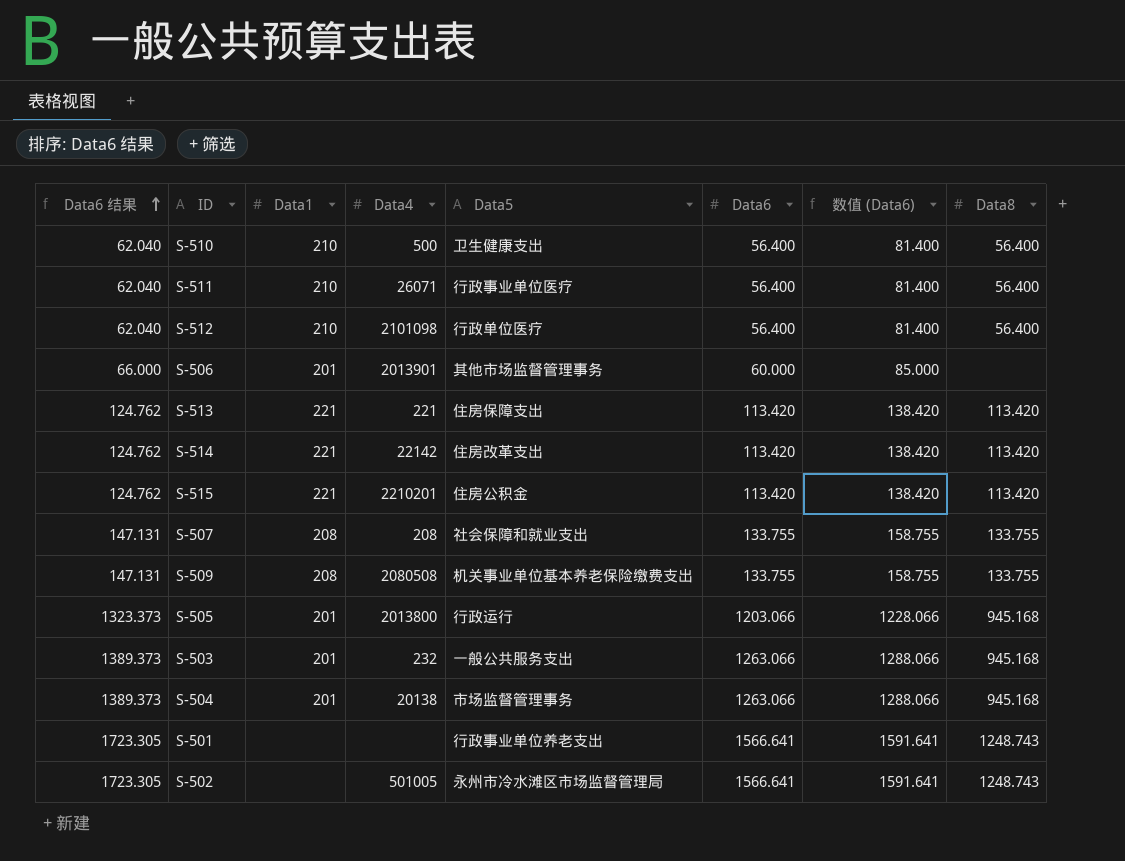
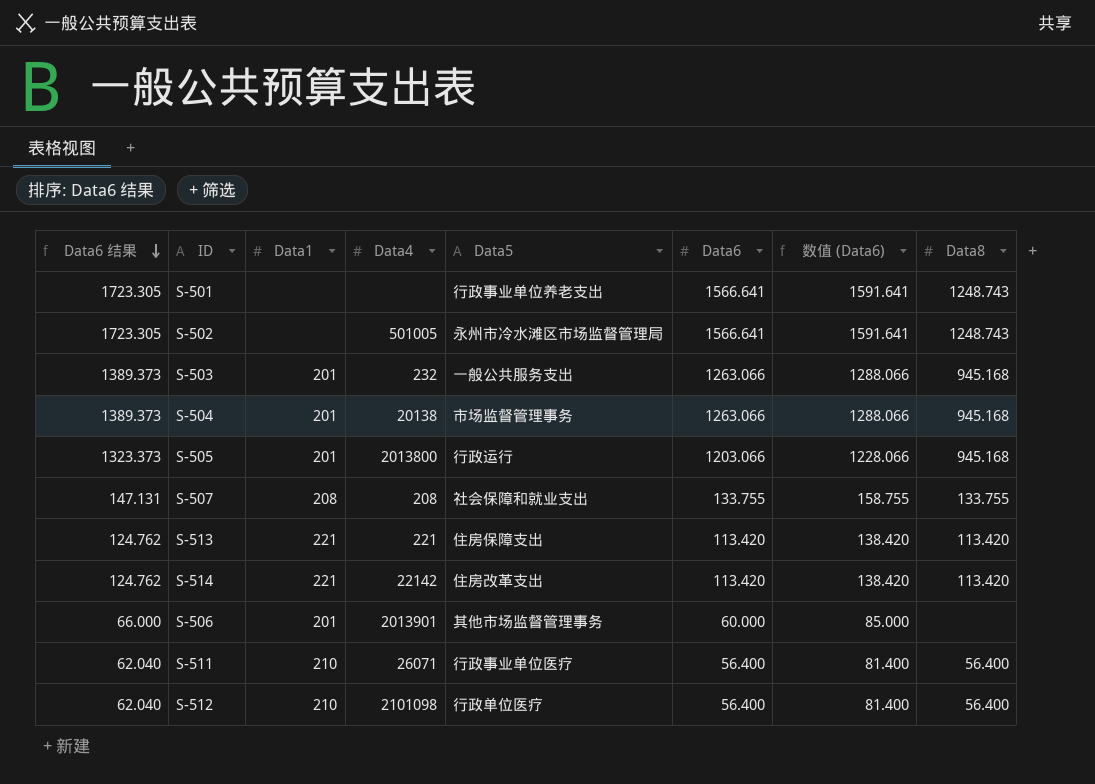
row order: Data6 结果 ascending -> Data6 结果 descending
row S-510: 62.040 | 210 | 500 | 卫生健康支出 | 56.400 | 81.400 | 56.400 -> none
row S-515: 124.762 | 221 | 2210201 | 住房公积金 | 113.420 | 138.420 | 113.420 -> none
row S-509: 147.131 | 208 | 2080508 | 机关事业单位基本养老保险缴费支出 | 133.755 | 158.755 | 133.755 -> none

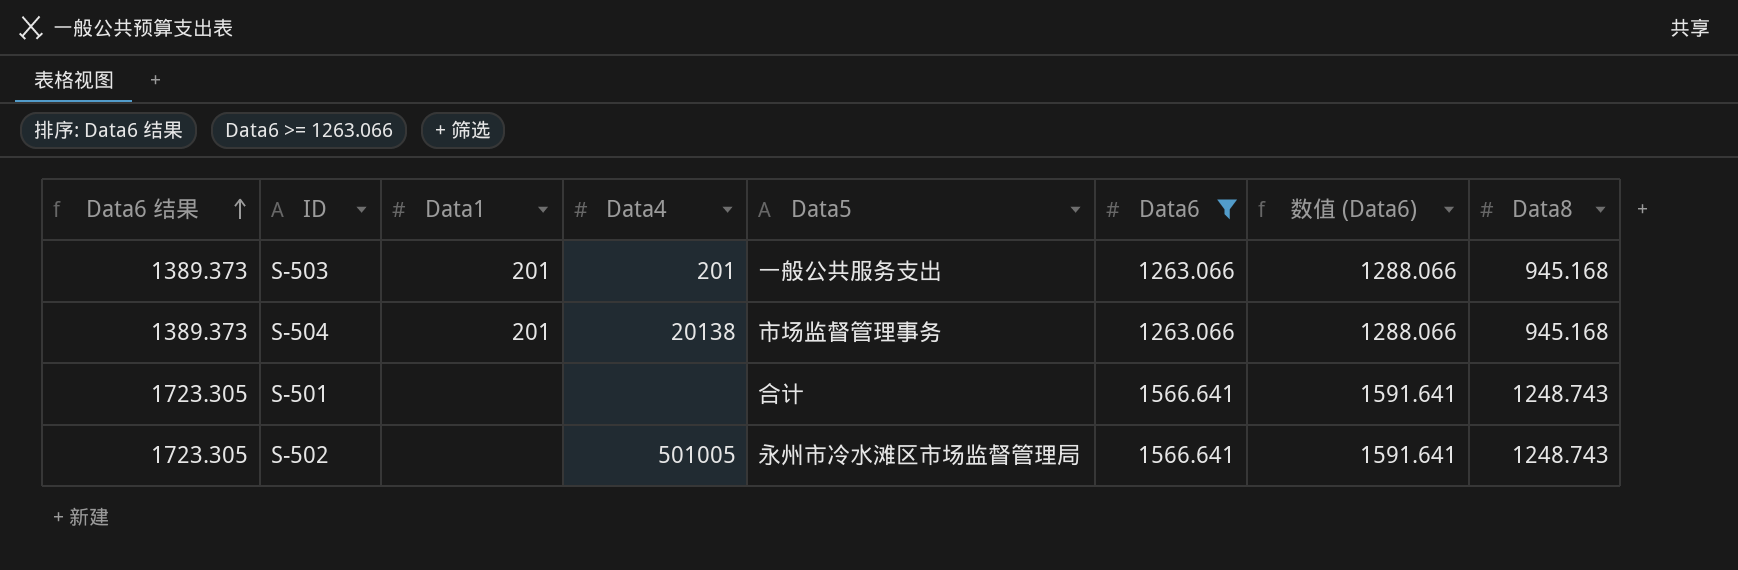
filter: none -> Data6 >= 1263.066
row order: Data6 结果 descending -> Data6 结果 ascending
S-503 | Data4: 232 -> 201
S-501 | Data5: 行政事业单位养老支出 -> 合计

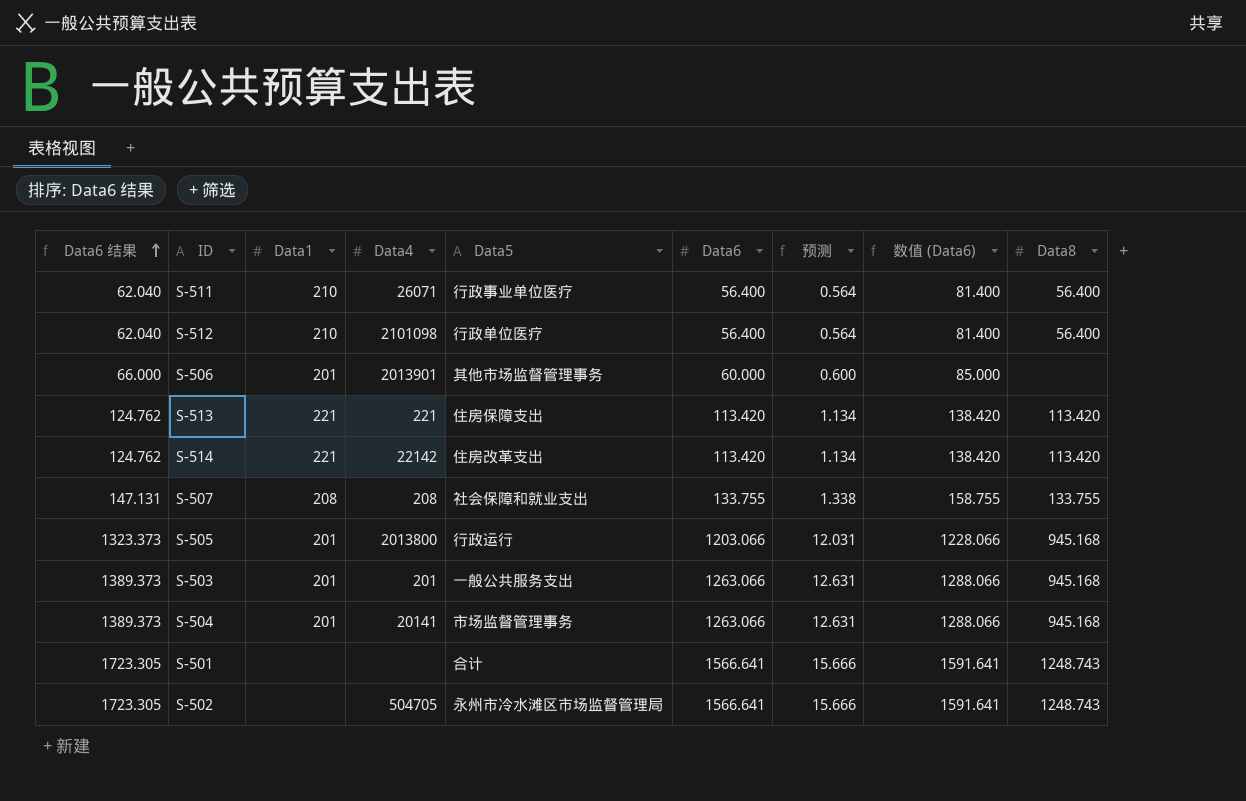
filter: Data6 >= 1263.066 -> none
column 预测 | formula: none -> [Data6] * 0.01
S-504 | Data4: 20138 -> 20141
S-502 | Data4: 501005 -> 504705

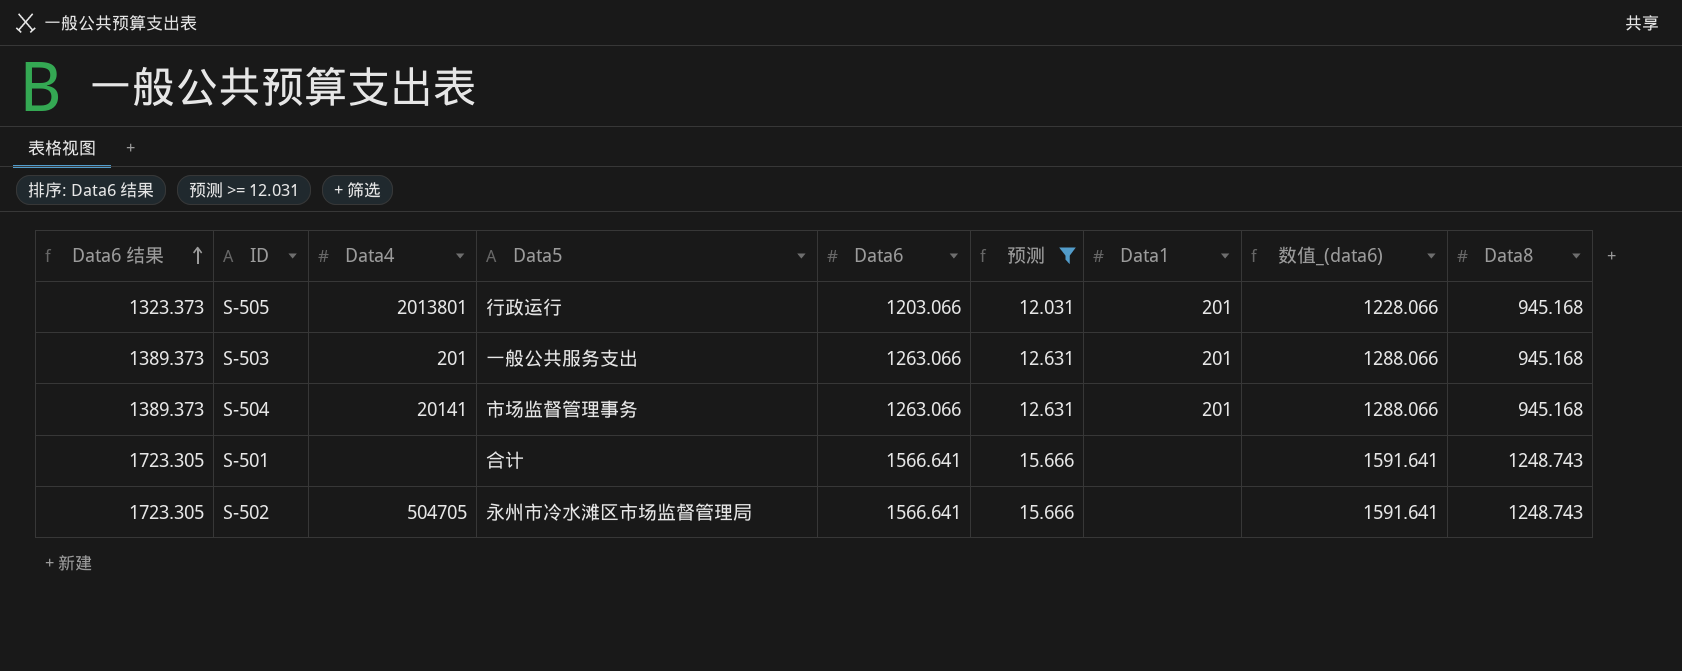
filter: none -> 预测 >= 12.031
column Data1 | position: 3 -> 7
column name: 数值 (Data6) -> 数值_(data6)
S-505 | Data4: 2013800 -> 2013801

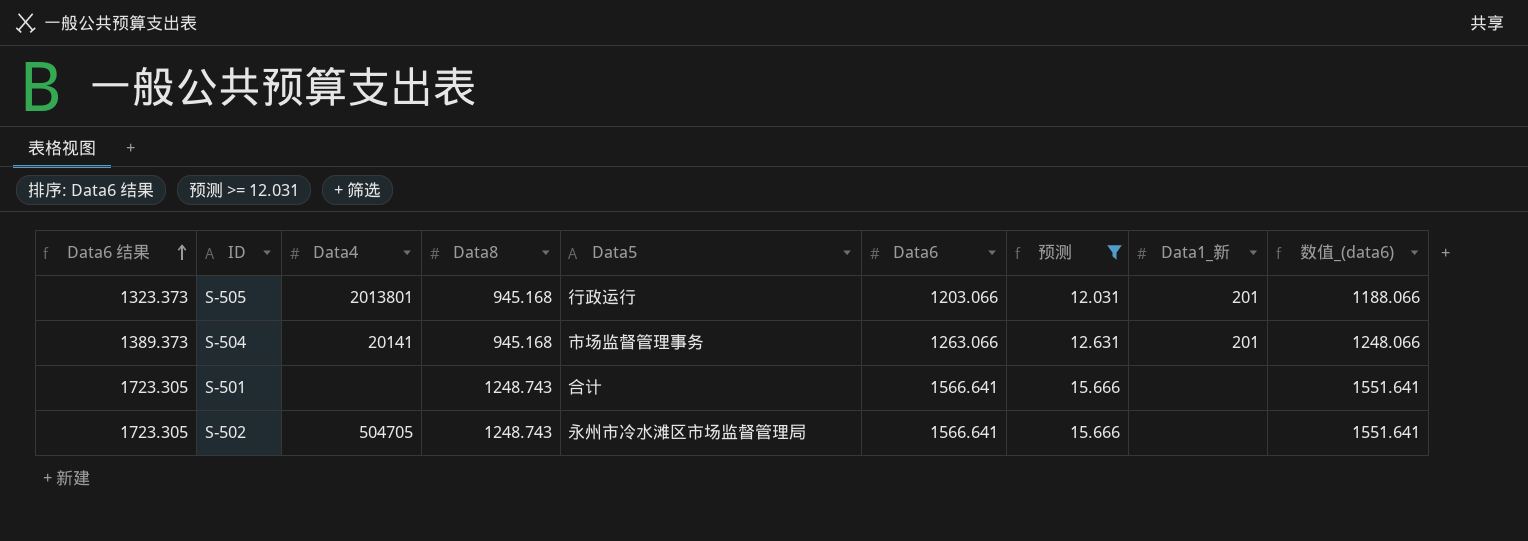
column Data8 | position: 9 -> 4
column name: Data1 -> Data1_新
column 数值_(data6) | formula: [Data6] + 25 -> [Data6] - 15
row S-503: 1389.373 | 201 | 一般公共服务支出 | 1263.066 | 12.631 | 201 | 1288.066 | 945.168 -> none

